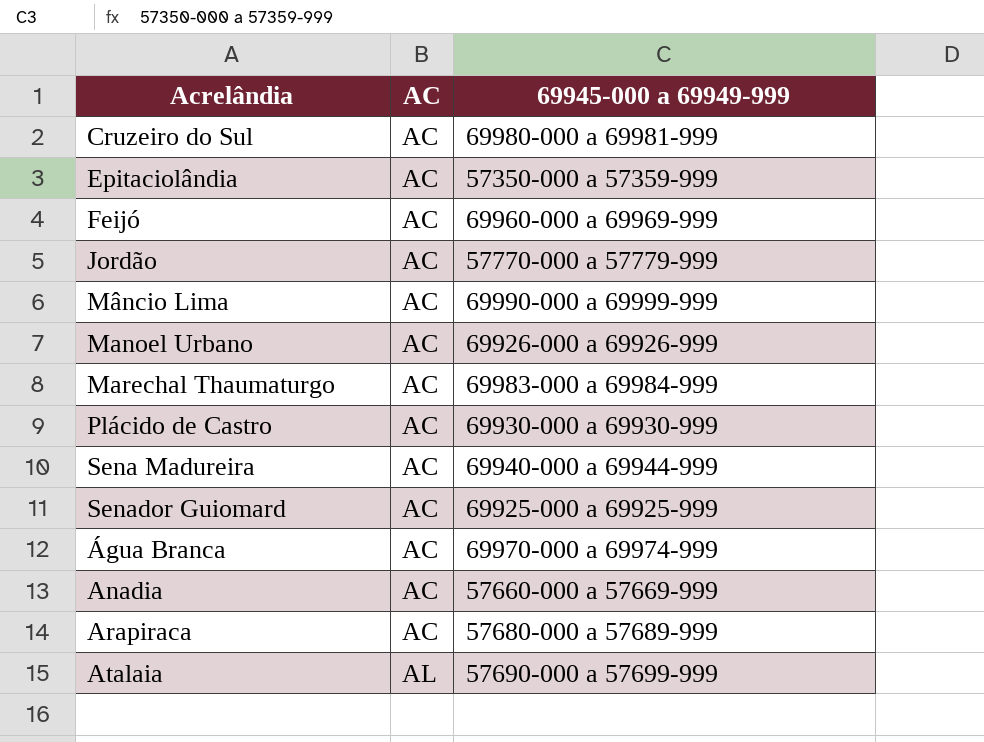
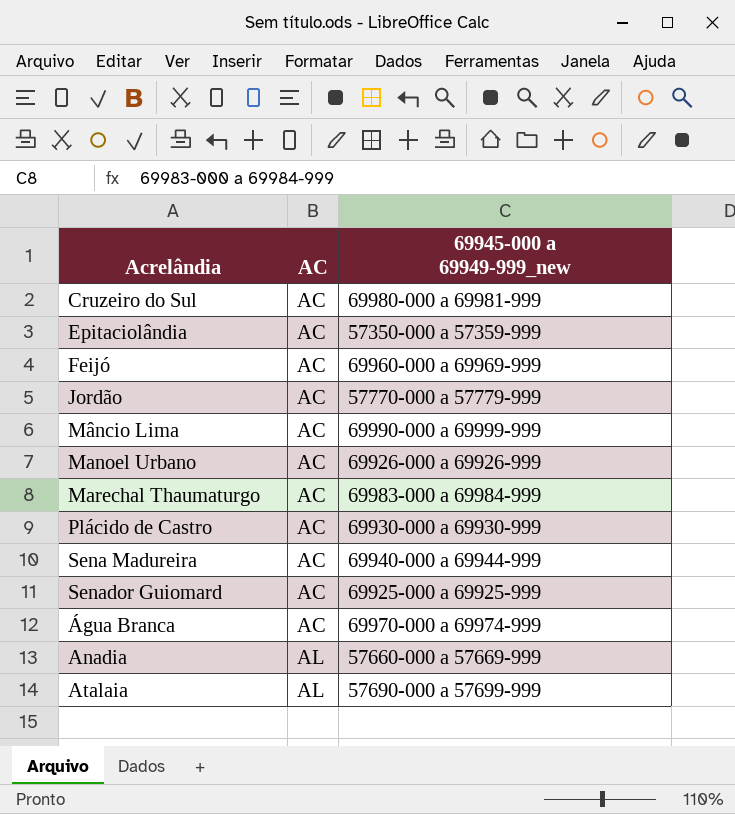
column name: 69945-000 a 69949-999 -> 69945-000 a 69949-999_new
row Arapiraca: AC | 57680-000 a 57689-999 -> none
Anadia | AC: AC -> AL

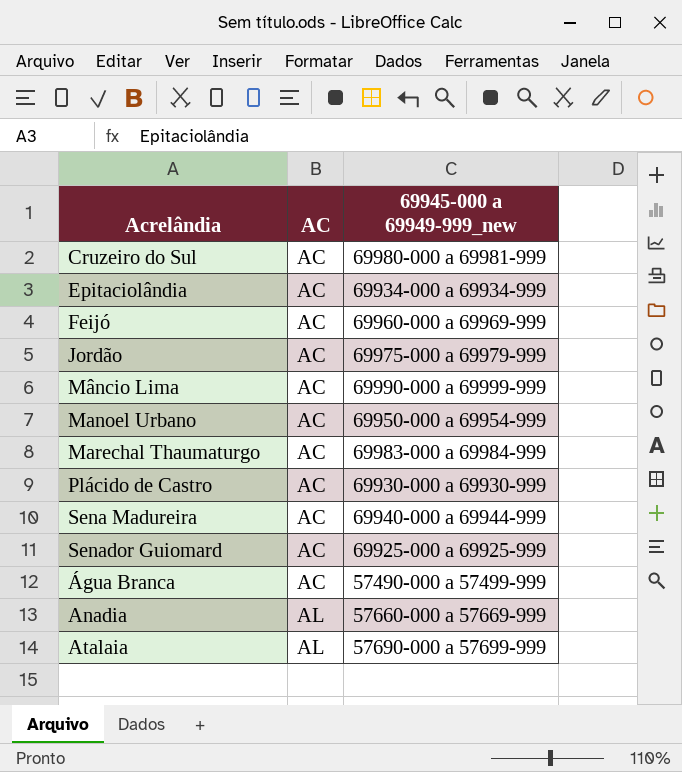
Epitaciolândia | 69945-000 a 69949-999_new: 57350-000 a 57359-999 -> 69934-000 a 69934-999
Jordão | 69945-000 a 69949-999_new: 57770-000 a 57779-999 -> 69975-000 a 69979-999
Manoel Urbano | 69945-000 a 69949-999_new: 69926-000 a 69926-999 -> 69950-000 a 69954-999
Água Branca | 69945-000 a 69949-999_new: 69970-000 a 69974-999 -> 57490-000 a 57499-999

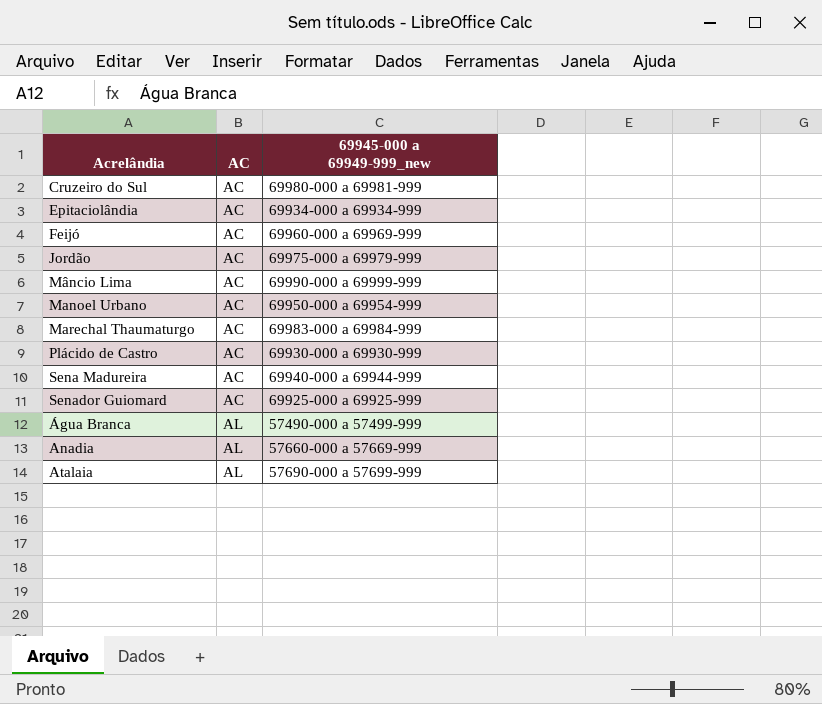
Água Branca | AC: AC -> AL

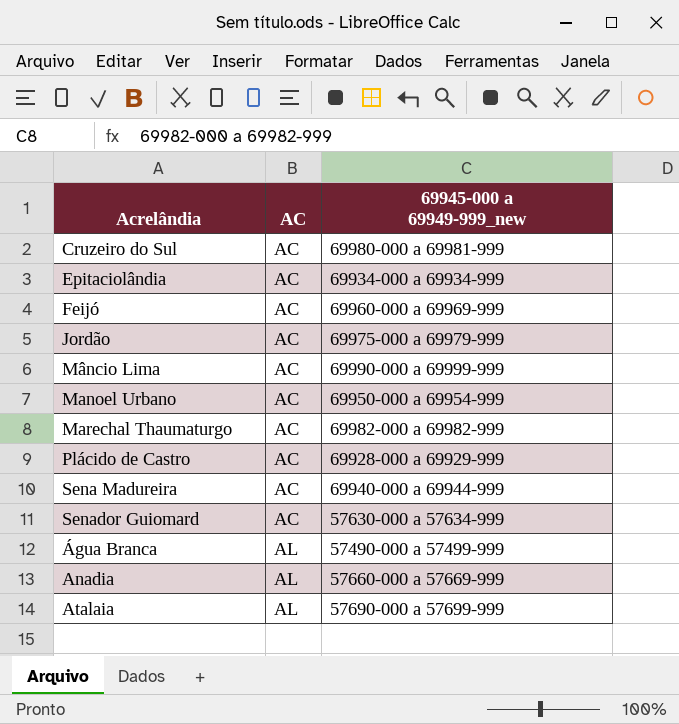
Marechal Thaumaturgo | 69945-000 a 69949-999_new: 69983-000 a 69984-999 -> 69982-000 a 69982-999
Plácido de Castro | 69945-000 a 69949-999_new: 69930-000 a 69930-999 -> 69928-000 a 69929-999
Senador Guiomard | 69945-000 a 69949-999_new: 69925-000 a 69925-999 -> 57630-000 a 57634-999

